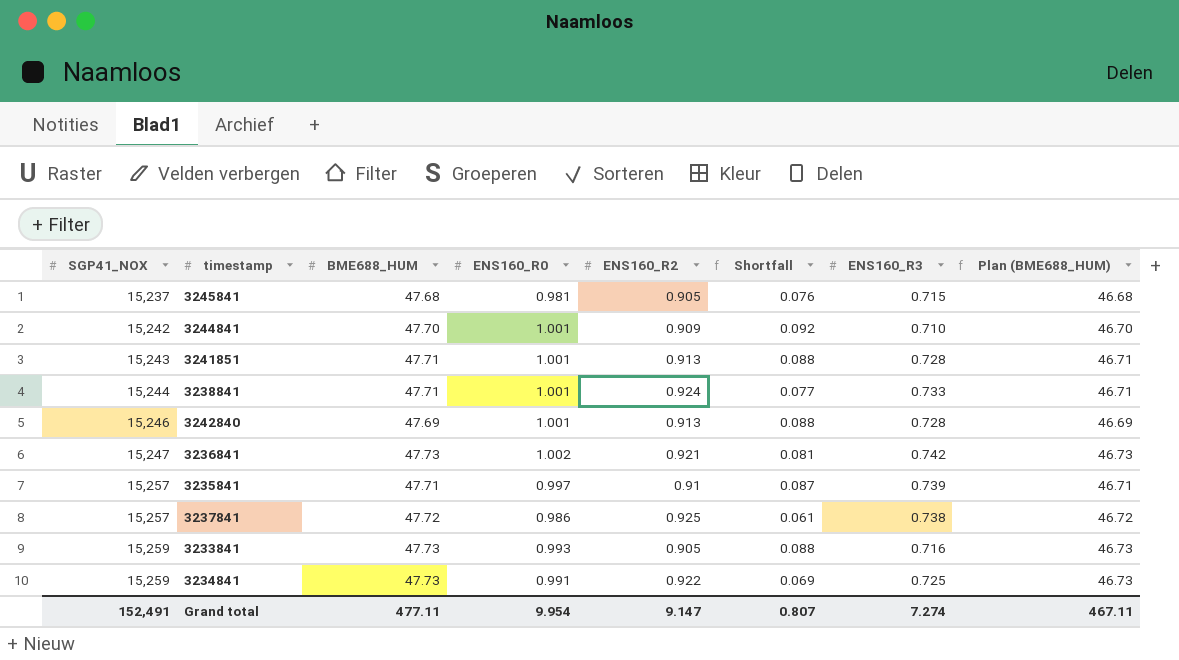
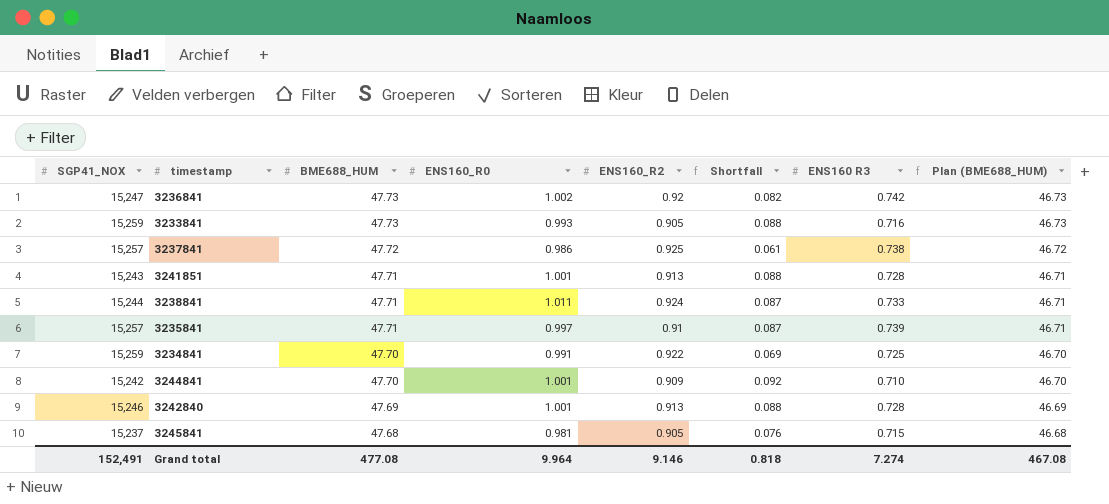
row order: SGP41_NOX ascending -> BME688_HUM descending
column name: ENS160_R3 -> ENS160 R3
3236841 | ENS160_R2: 0.921 -> 0.92
3236841 | Shortfall: 0.081 -> 0.082
3238841 | ENS160_R0: 1.001 -> 1.011
3238841 | Shortfall: 0.077 -> 0.087
3234841 | BME688_HUM: 47.73 -> 47.70
3234841 | Plan (BME688_HUM): 46.73 -> 46.70
Grand total | BME688_HUM: 477.11 -> 477.08
Grand total | ENS160_R0: 9.954 -> 9.964
Grand total | ENS160_R2: 9.147 -> 9.146
Grand total | Shortfall: 0.807 -> 0.818
Grand total | Plan (BME688_HUM): 467.11 -> 467.08

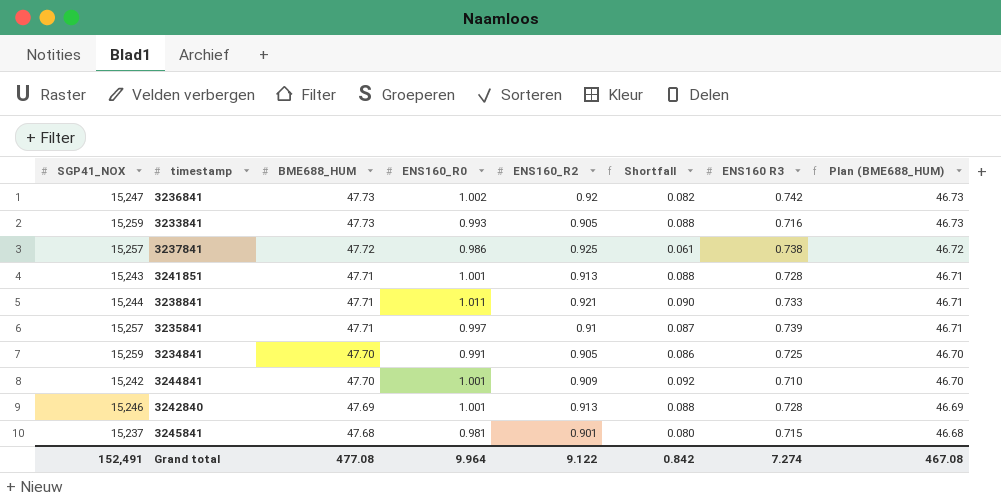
3238841 | ENS160_R2: 0.924 -> 0.921
3238841 | Shortfall: 0.087 -> 0.090
3234841 | ENS160_R2: 0.922 -> 0.905
3234841 | Shortfall: 0.069 -> 0.086
3245841 | ENS160_R2: 0.905 -> 0.901
3245841 | Shortfall: 0.076 -> 0.080
Grand total | ENS160_R2: 9.146 -> 9.122
Grand total | Shortfall: 0.818 -> 0.842

